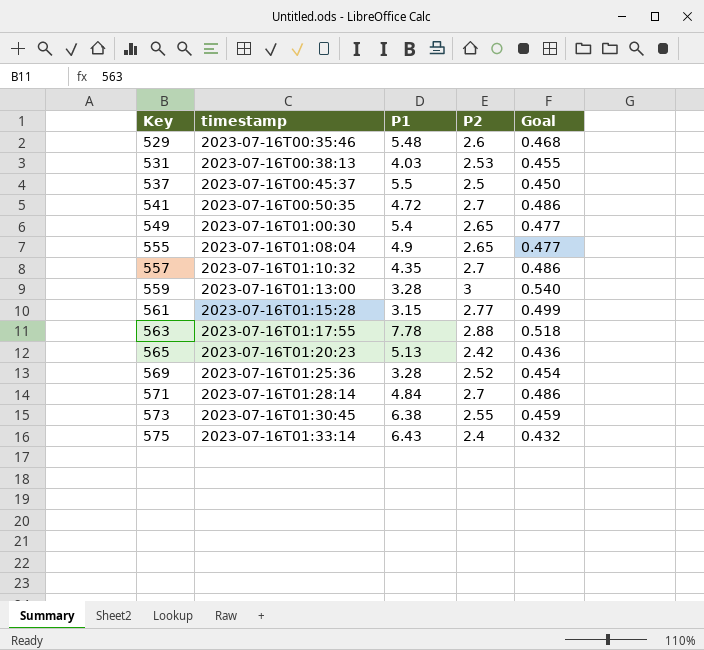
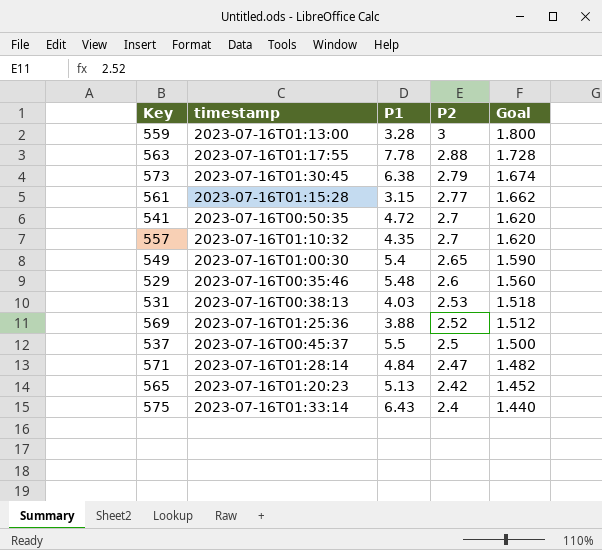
row order: Key ascending -> P2 descending
column Goal | formula: [P2] * 0.18 -> [P2] * 0.6
row 555: 2023-07-16T01:08:04 | 4.9 | 2.65 | 0.477 -> none
573 | P2: 2.55 -> 2.79
569 | P1: 3.28 -> 3.88
571 | P2: 2.7 -> 2.47

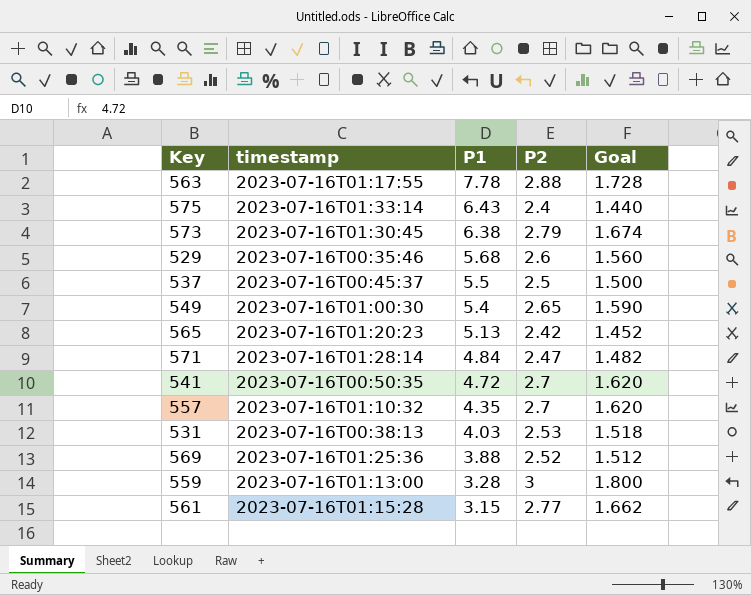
row order: P2 descending -> P1 descending
529 | P1: 5.48 -> 5.68

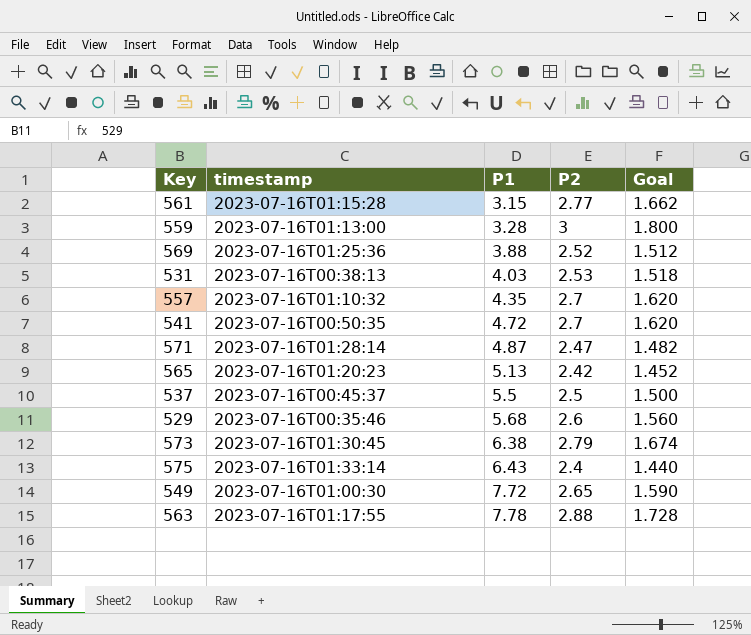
row order: P1 descending -> P1 ascending
571 | P1: 4.84 -> 4.87
549 | P1: 5.4 -> 7.72

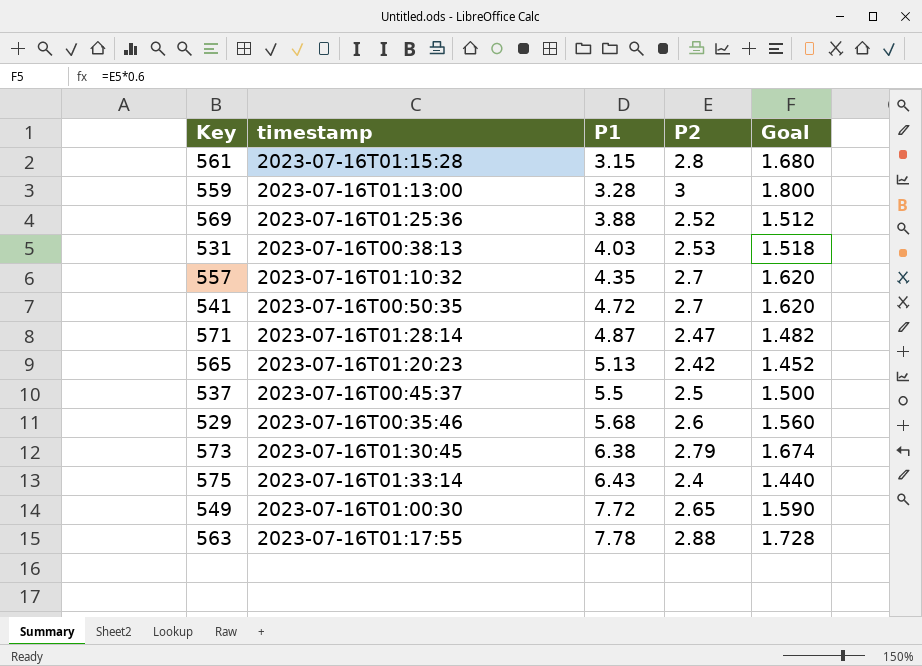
561 | P2: 2.77 -> 2.8
561 | Goal: 1.662 -> 1.680

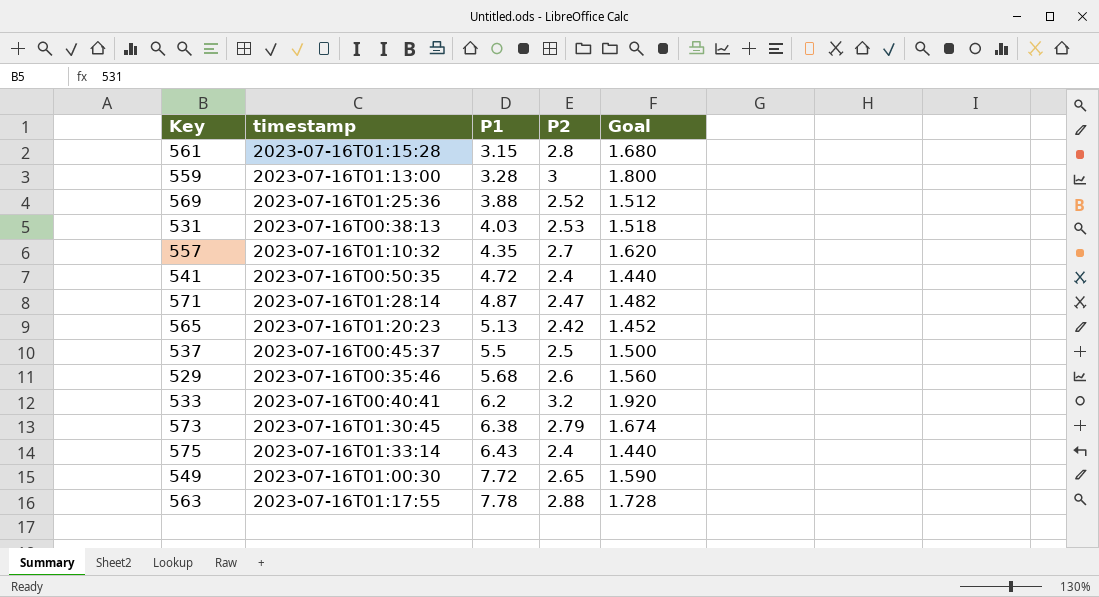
541 | P2: 2.7 -> 2.4
541 | Goal: 1.620 -> 1.440
row 533: none -> 2023-07-16T00:40:41 | 6.2 | 3.2 | 1.920

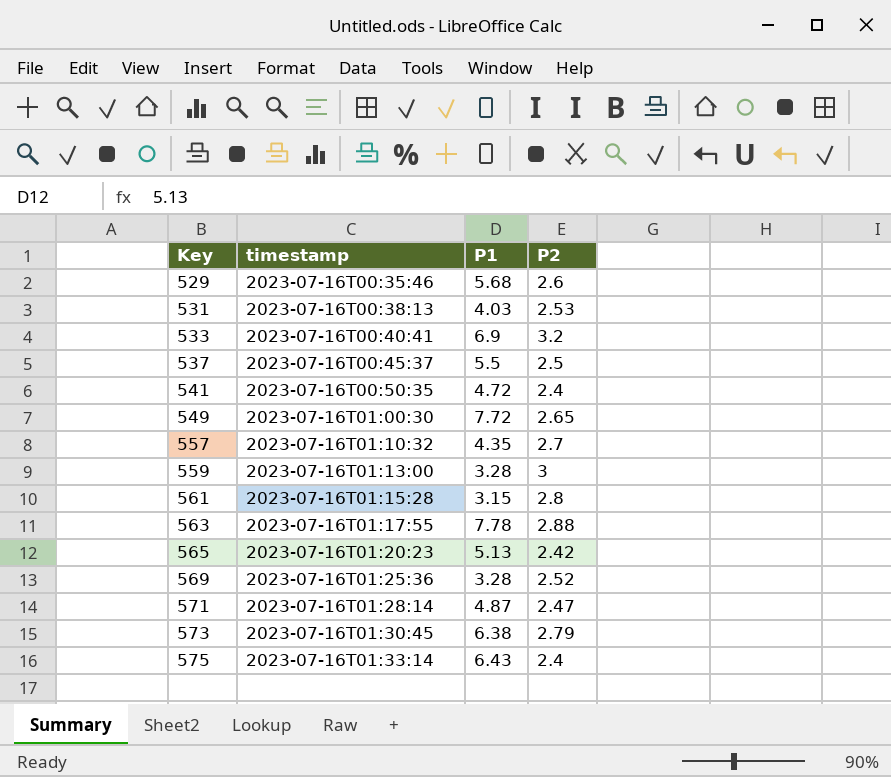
row order: P1 ascending -> Key ascending
column Goal | formula: [P2] * 0.6 -> none
533 | P1: 6.2 -> 6.9
569 | P1: 3.88 -> 3.28

